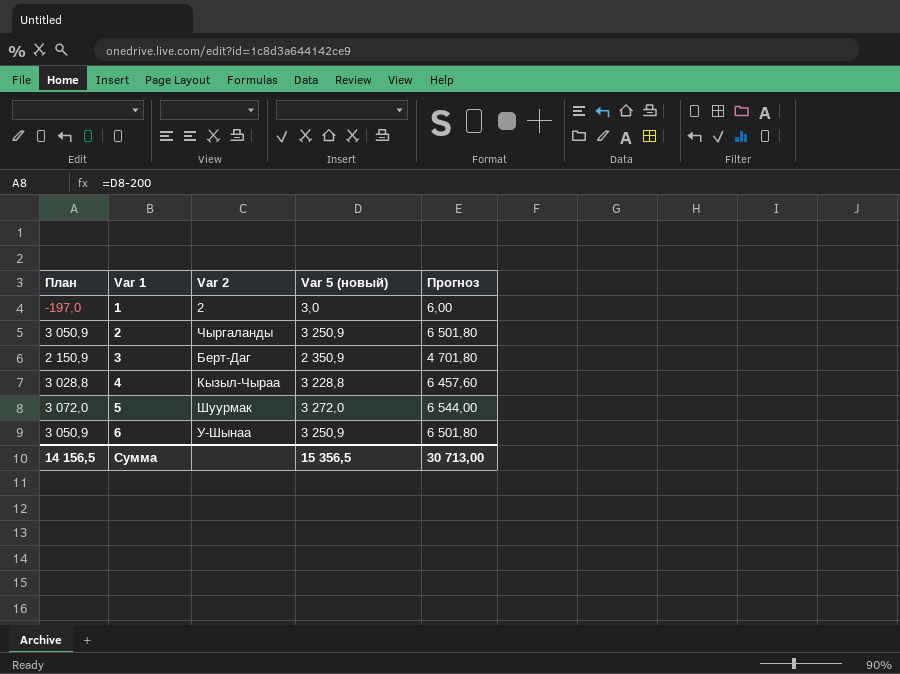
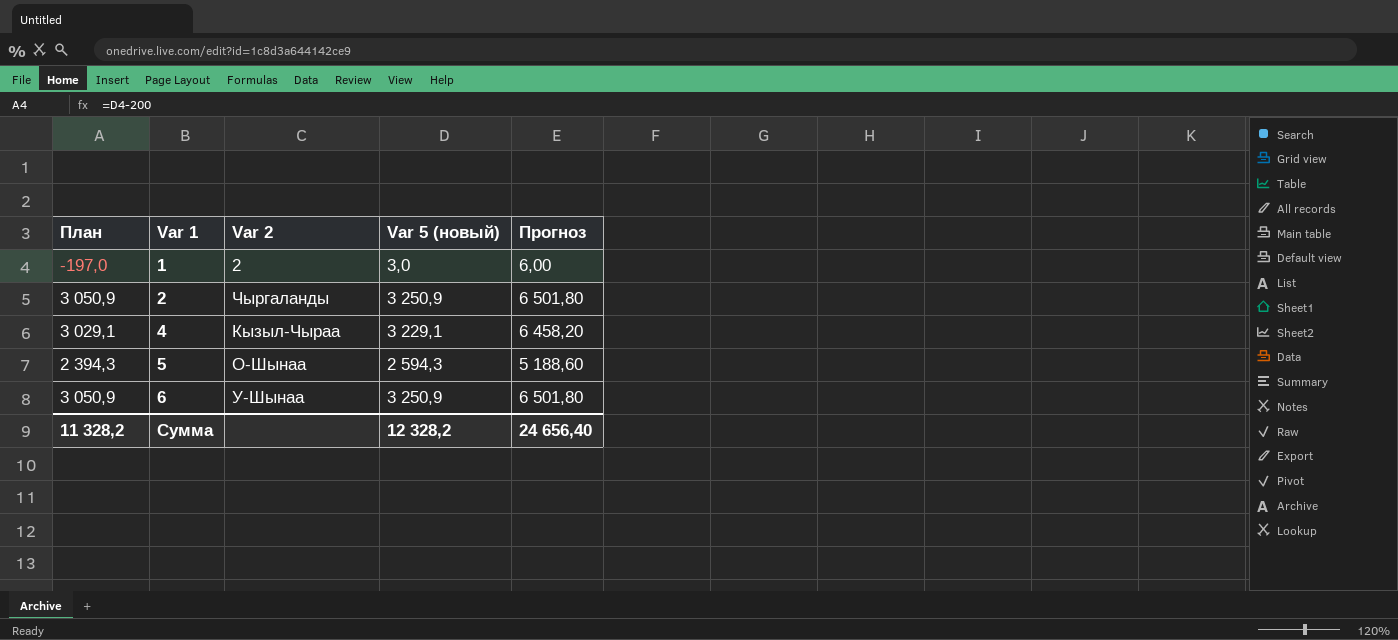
row 3: 2 150,9 | Берт-Даг | 2 350,9 | 4 701,80 -> none
4 | План: 3 028,8 -> 3 029,1
4 | Var 5 (новый): 3 228,8 -> 3 229,1
4 | Прогноз: 6 457,60 -> 6 458,20
5 | План: 3 072,0 -> 2 394,3
5 | Var 2: Шуурмак -> О-Шынаа
5 | Var 5 (новый): 3 272,0 -> 2 594,3
5 | Прогноз: 6 544,00 -> 5 188,60
Сумма | План: 14 156,5 -> 11 328,2
Сумма | Var 5 (новый): 15 356,5 -> 12 328,2
Сумма | Прогноз: 30 713,00 -> 24 656,40

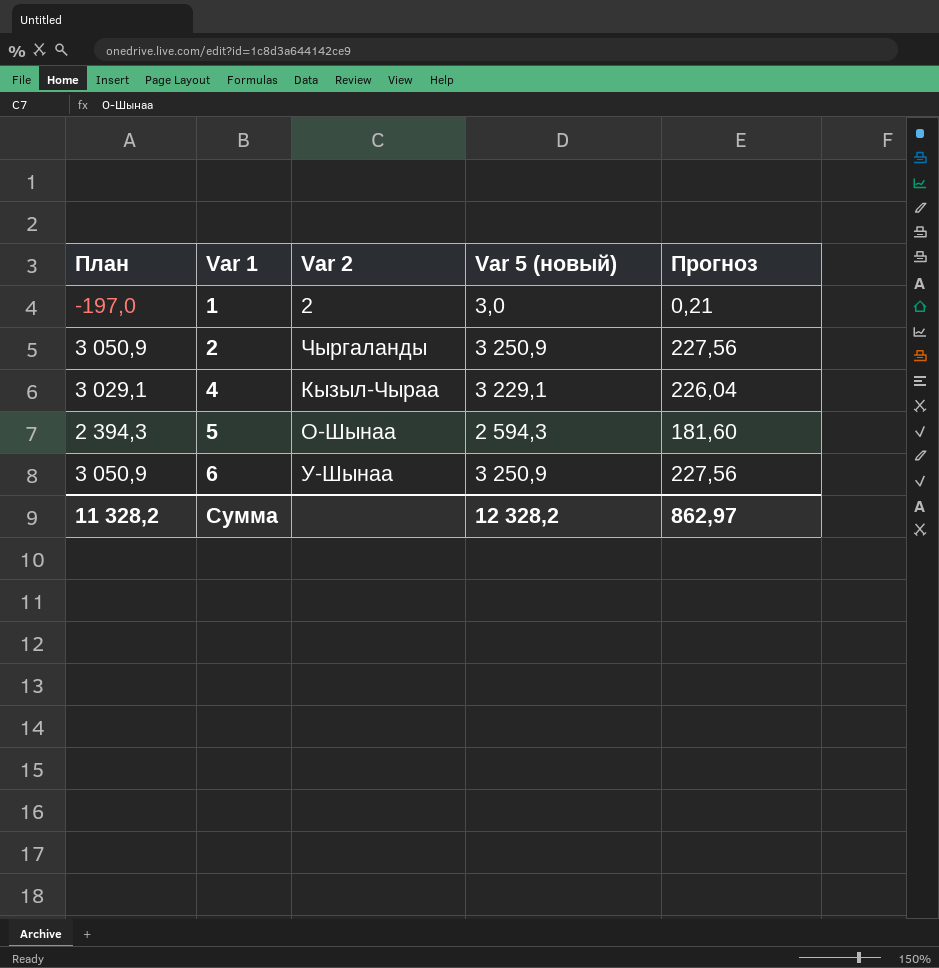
column Прогноз | formula: [Var 5 (новый)] * 2 -> [Var 5 (новый)] * 0,07
Сумма | Прогноз: 24 656,40 -> 862,97

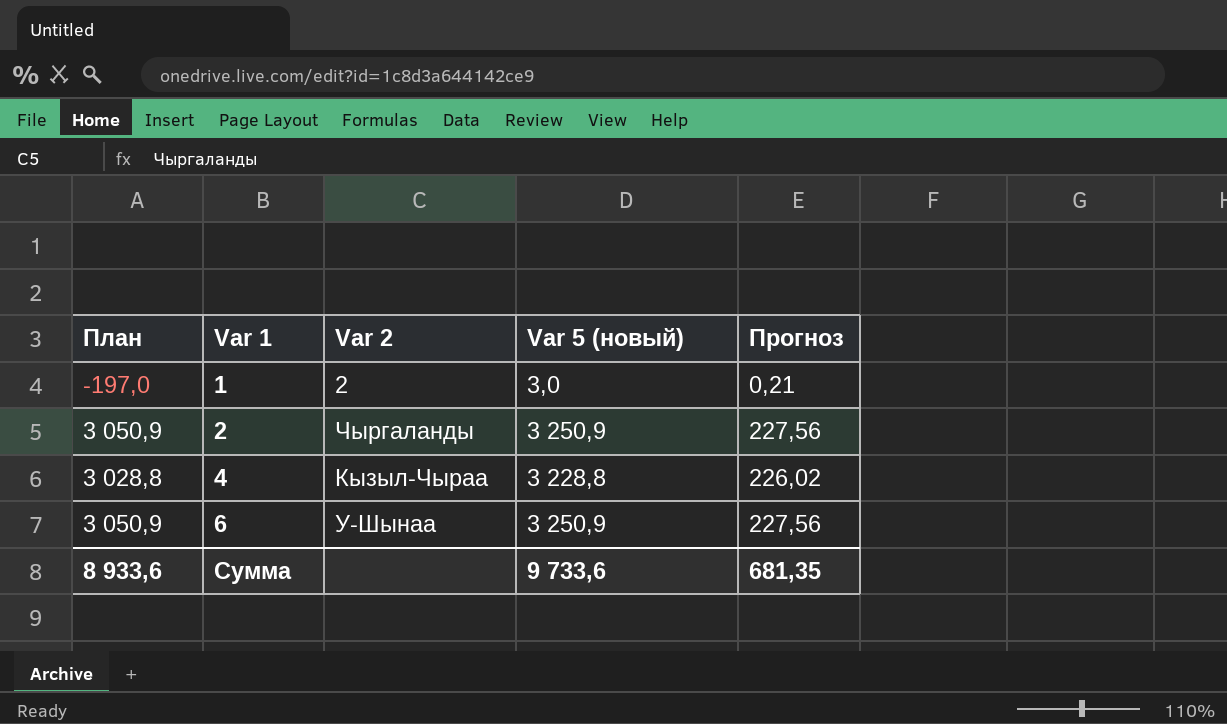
row 5: 2 394,3 | О-Шынаа | 2 594,3 | 181,60 -> none
4 | План: 3 029,1 -> 3 028,8
4 | Var 5 (новый): 3 229,1 -> 3 228,8
4 | Прогноз: 226,04 -> 226,02
Сумма | План: 11 328,2 -> 8 933,6
Сумма | Var 5 (новый): 12 328,2 -> 9 733,6
Сумма | Прогноз: 862,97 -> 681,35

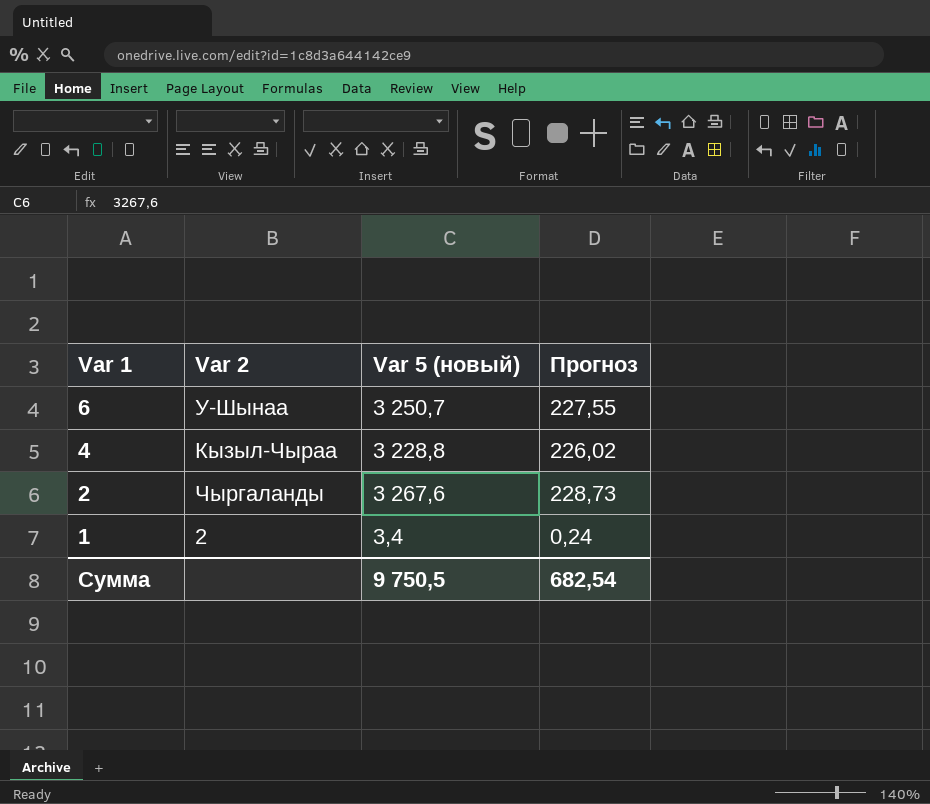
row order: Var 1 ascending -> Var 1 descending
column План | formula: [Var 5 (новый)] - 200 -> none
6 | Var 5 (новый): 3 250,9 -> 3 250,7
6 | Прогноз: 227,56 -> 227,55
2 | Var 5 (новый): 3 250,9 -> 3 267,6
2 | Прогноз: 227,56 -> 228,73
1 | Var 5 (новый): 3,0 -> 3,4
1 | Прогноз: 0,21 -> 0,24
Сумма | Var 5 (новый): 9 733,6 -> 9 750,5
Сумма | Прогноз: 681,35 -> 682,54

